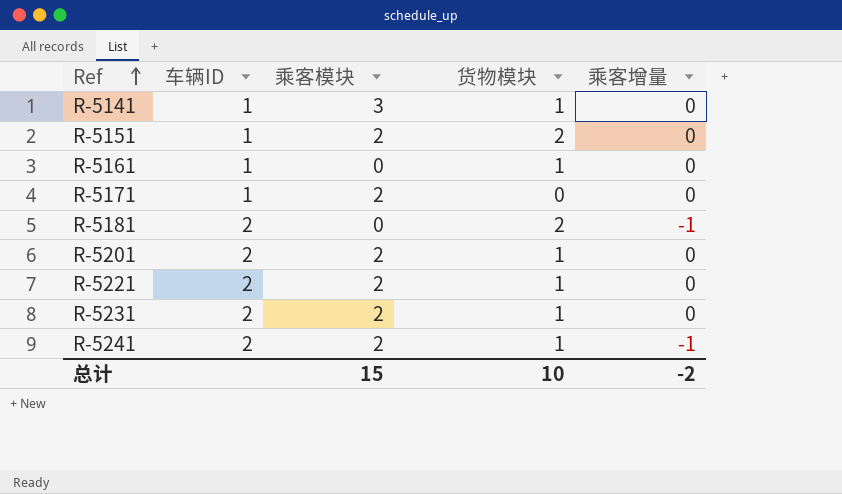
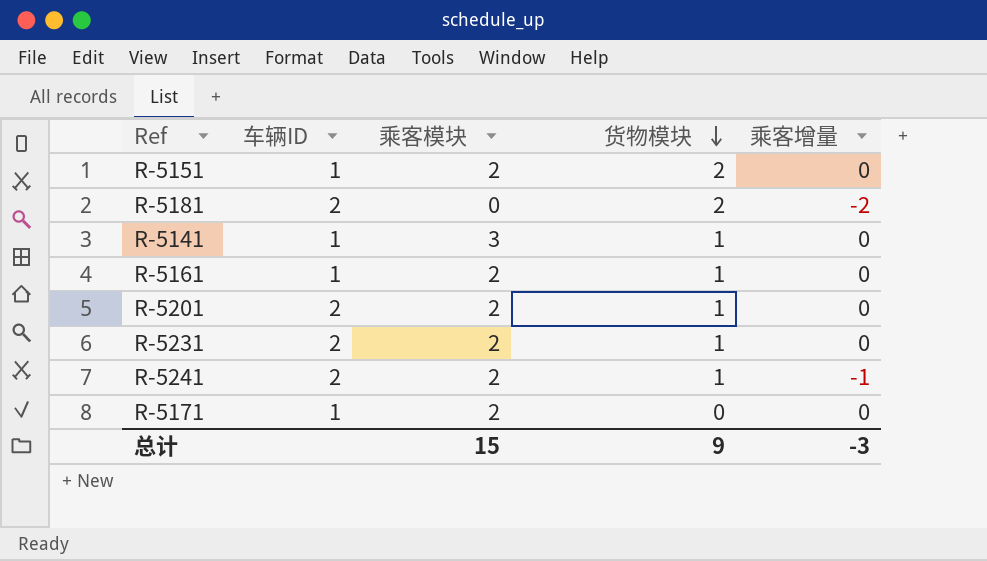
row order: Ref ascending -> 货物模块 descending
row R-5221: 2 | 2 | 1 | 0 -> none
R-5181 | 乘客增量: -1 -> -2
R-5161 | 乘客模块: 0 -> 2
总计 | 货物模块: 10 -> 9
总计 | 乘客增量: -2 -> -3

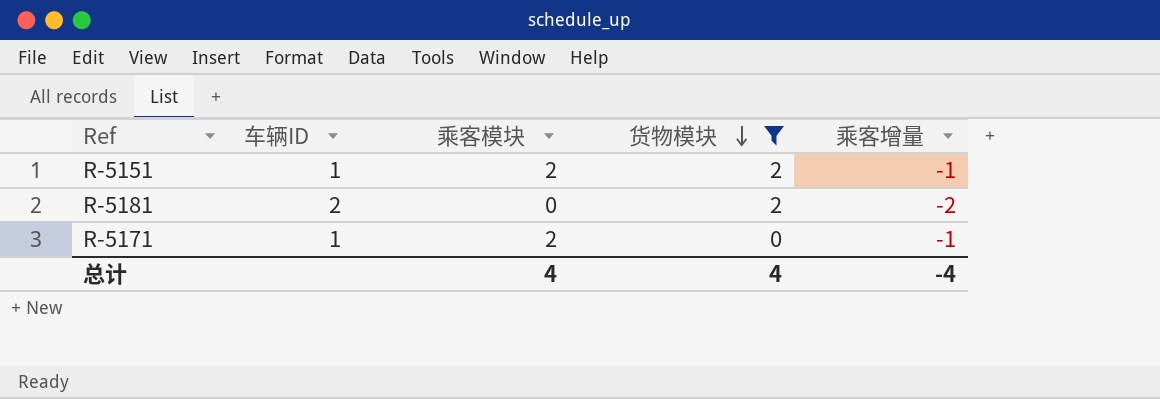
filter: none -> 货物模块 != 1
R-5151 | 乘客增量: 0 -> -1
R-5171 | 乘客增量: 0 -> -1
总计 | 乘客模块: 15 -> 4
总计 | 货物模块: 9 -> 4
总计 | 乘客增量: -3 -> -4

